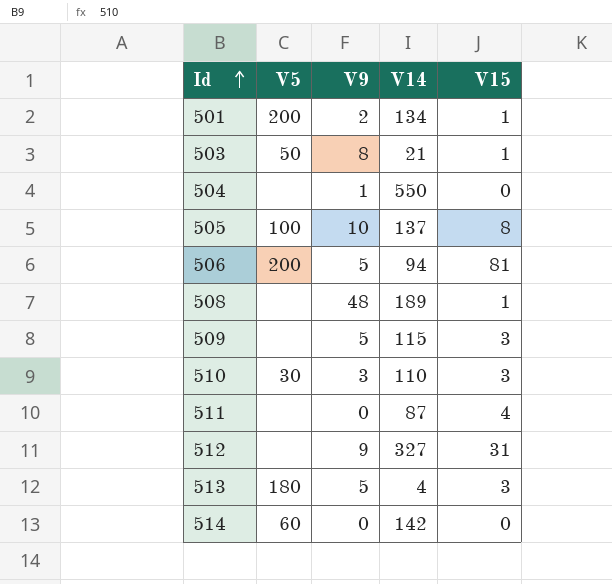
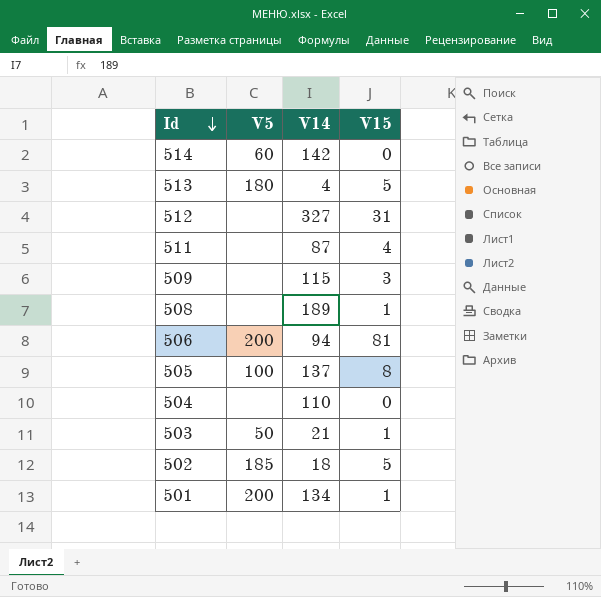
row order: Id ascending -> Id descending
column V9 | position: 3 -> none
row 510: 30 | 3 | 110 | 3 -> none
513 | V15: 3 -> 5
504 | V14: 550 -> 110
row 502: none -> 185 | 18 | 5

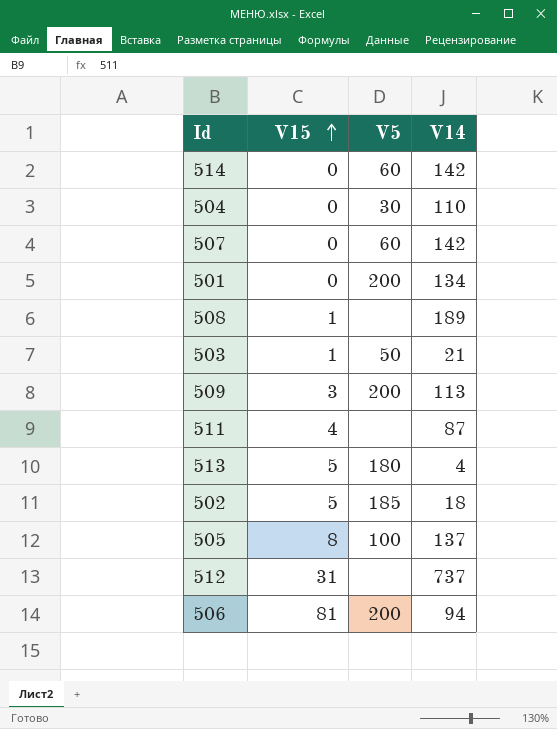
row order: Id descending -> V15 ascending
column V15 | position: 4 -> 2
504 | V5: none -> 30
row 507: none -> 0 | 60 | 142
501 | V15: 1 -> 0
509 | V5: none -> 200
509 | V14: 115 -> 113
512 | V14: 327 -> 737

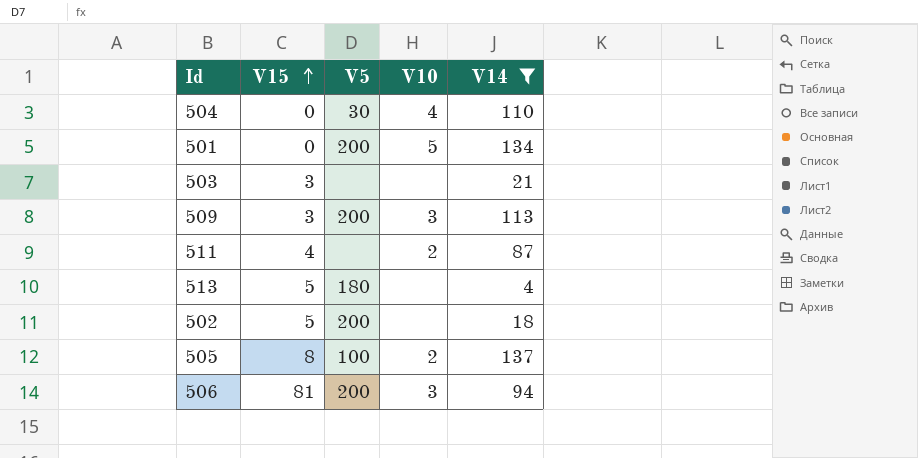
filter: none -> V14 <= 137
column V10 | position: none -> 4
503 | V15: 1 -> 3
503 | V5: 50 -> none
502 | V5: 185 -> 200

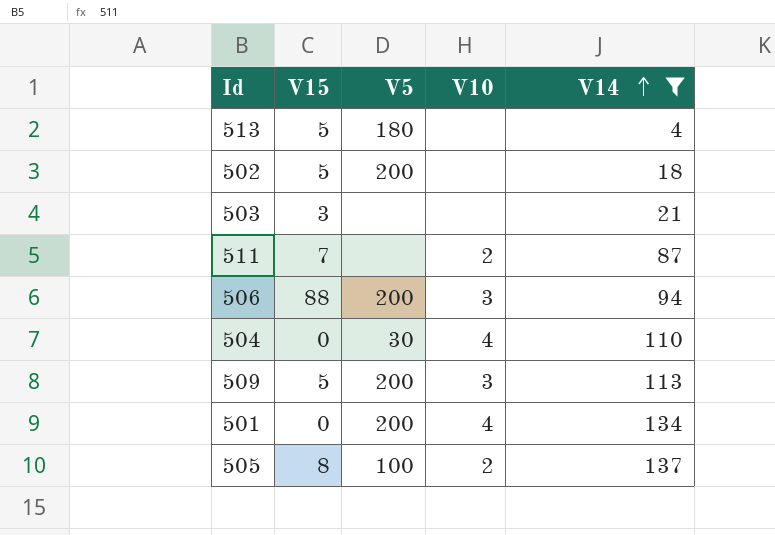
row order: V15 ascending -> V14 ascending
511 | V15: 4 -> 7
506 | V15: 81 -> 88
509 | V15: 3 -> 5
501 | V10: 5 -> 4

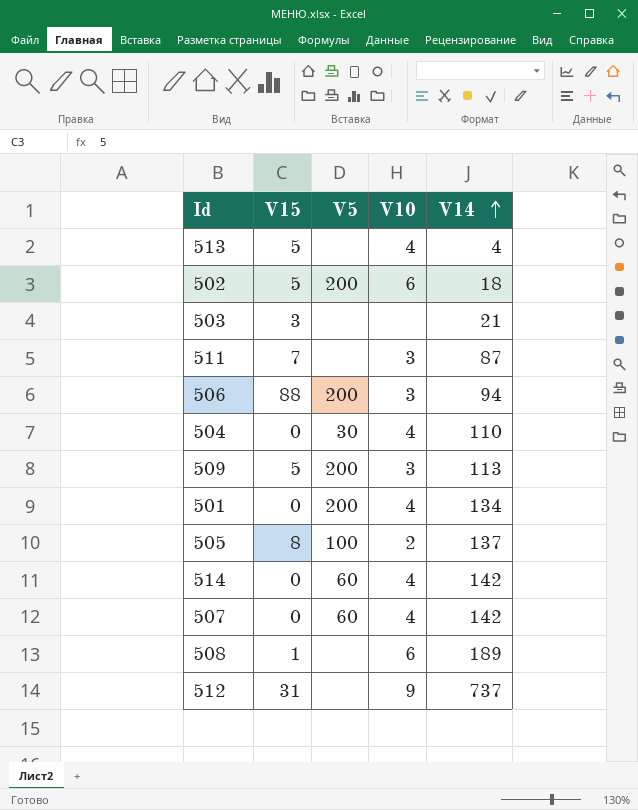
filter: V14 <= 137 -> none
513 | V5: 180 -> none
513 | V10: none -> 4
502 | V10: none -> 6
511 | V10: 2 -> 3

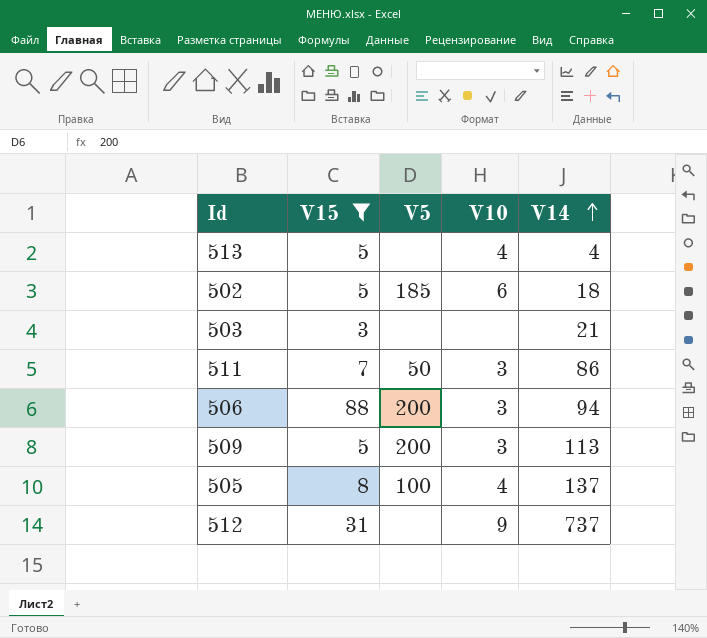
filter: none -> V15 >= 3
502 | V5: 200 -> 185
511 | V5: none -> 50
511 | V14: 87 -> 86
505 | V10: 2 -> 4

